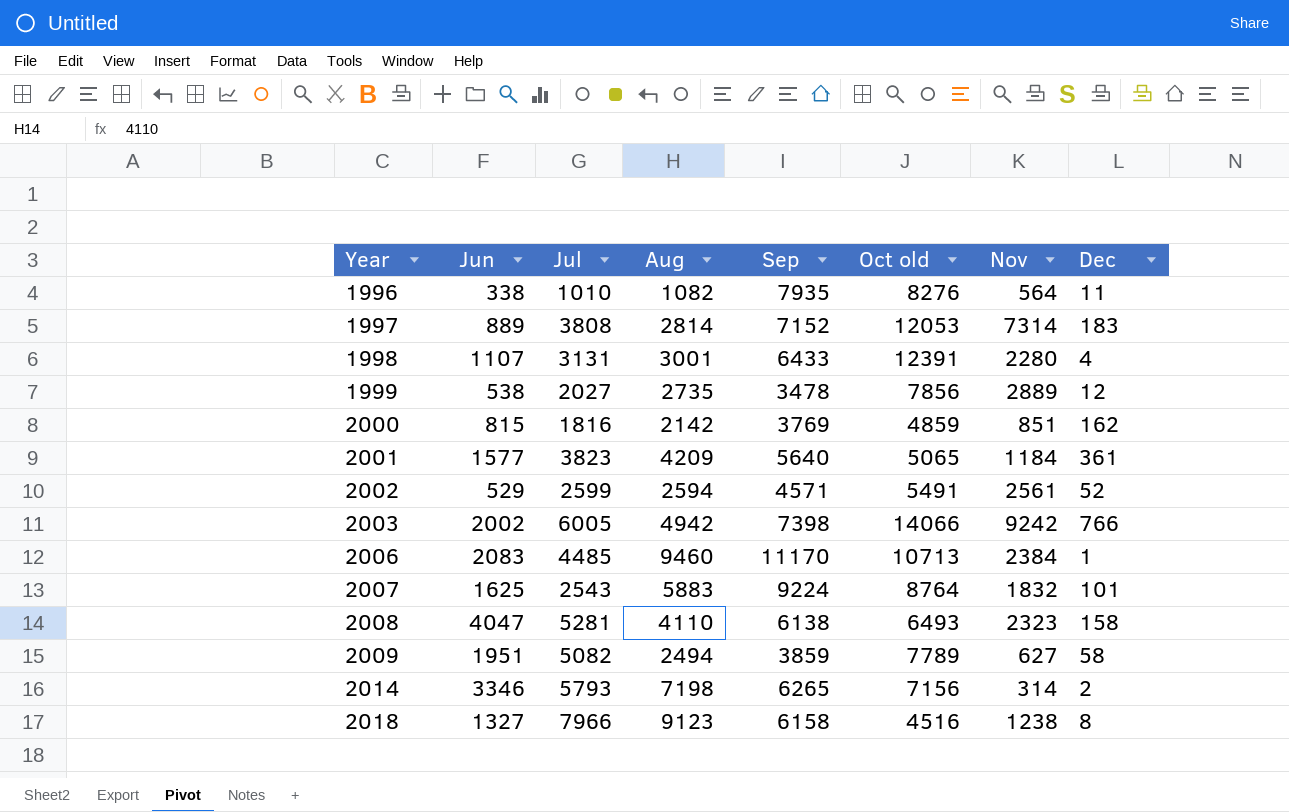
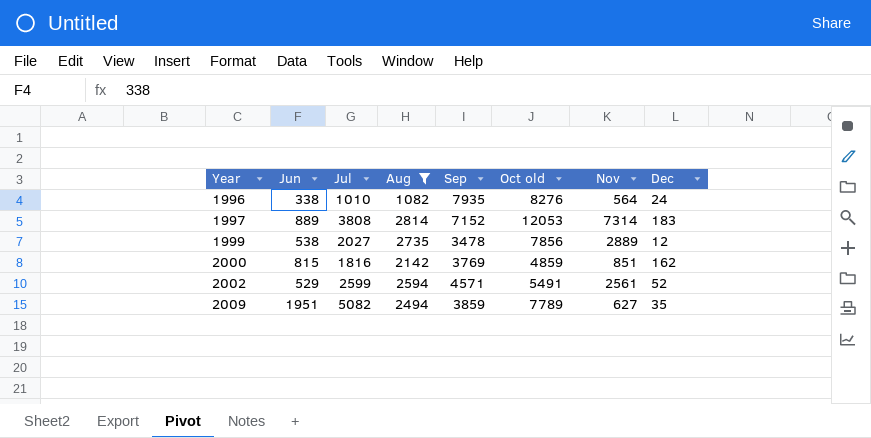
filter: none -> Aug <= 2814
1996 | Dec: 11 -> 24
2009 | Dec: 58 -> 35

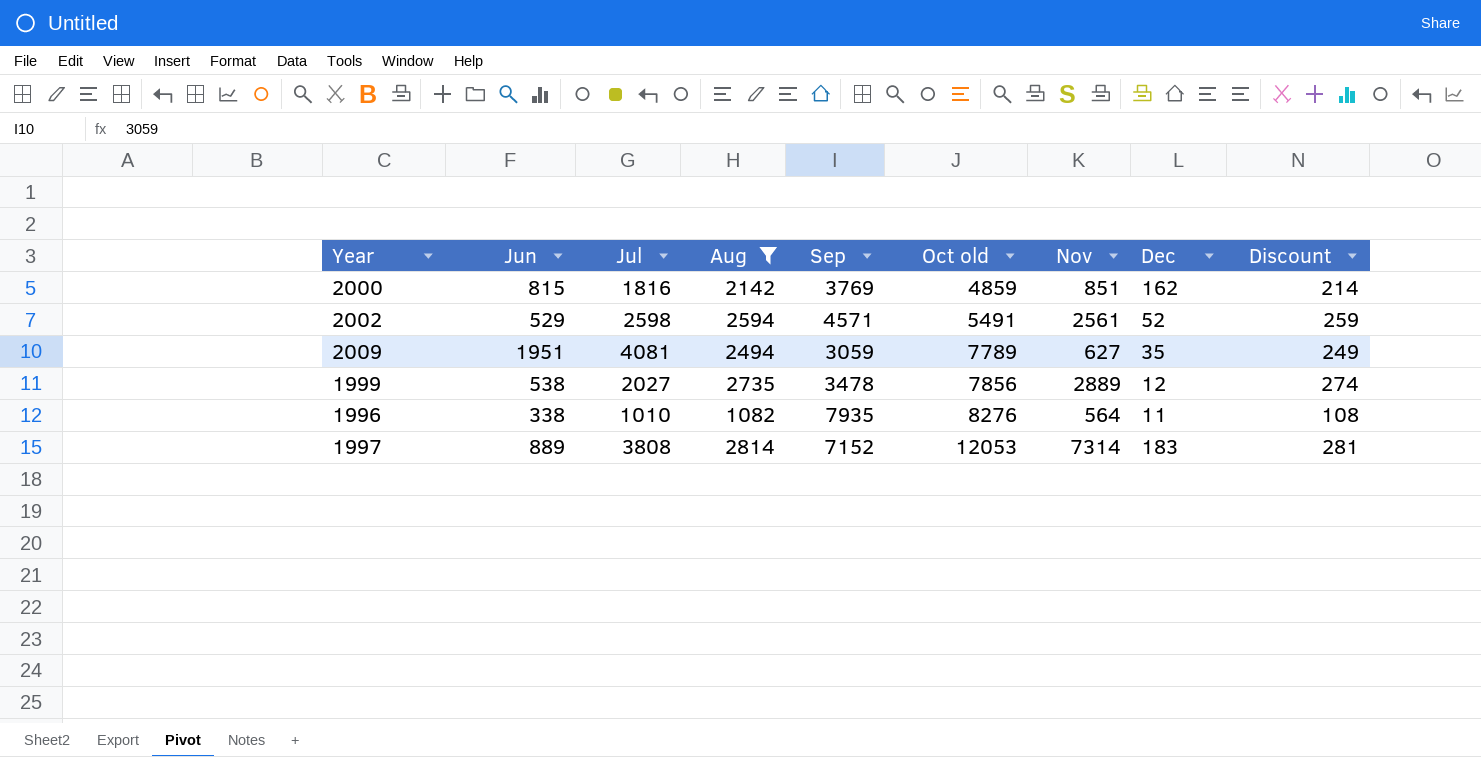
row order: Year ascending -> Oct old ascending
column Discount | formula: none -> [Aug] * 0.1
2002 | Jul: 2599 -> 2598
2009 | Jul: 5082 -> 4081
2009 | Sep: 3859 -> 3059
1996 | Dec: 24 -> 11

